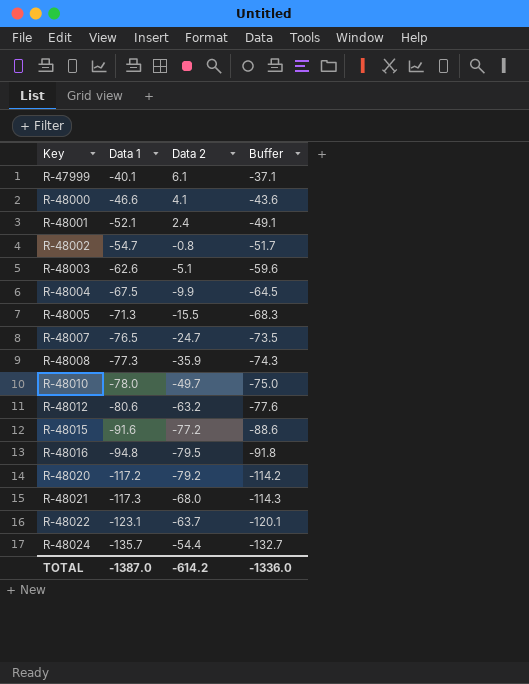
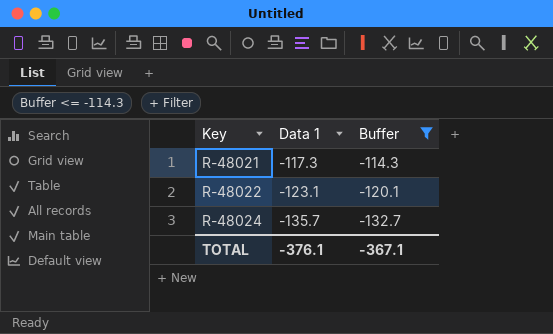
filter: none -> Buffer <= -114.3
column Data 2 | position: 3 -> none
TOTAL | Data 1: -1387.0 -> -376.1
TOTAL | Buffer: -1336.0 -> -367.1

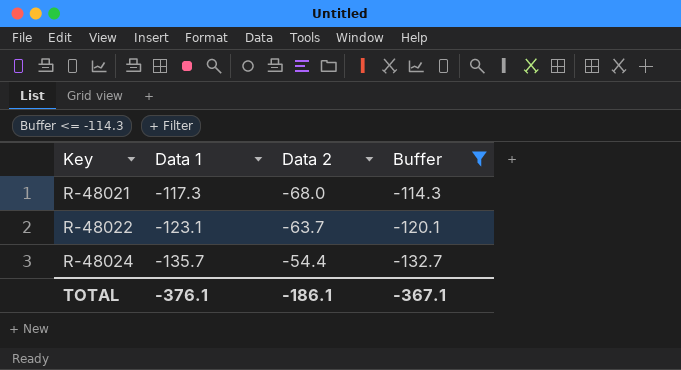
column Data 2 | position: none -> 3

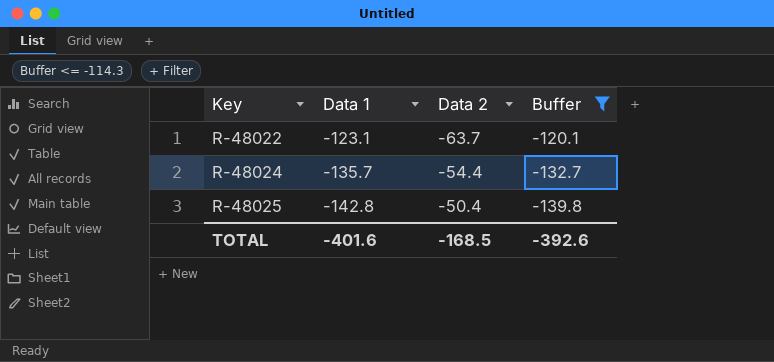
row R-48021: -117.3 | -68.0 | -114.3 -> none
row R-48025: none -> -142.8 | -50.4 | -139.8
TOTAL | Data 1: -376.1 -> -401.6
TOTAL | Data 2: -186.1 -> -168.5
TOTAL | Buffer: -367.1 -> -392.6

